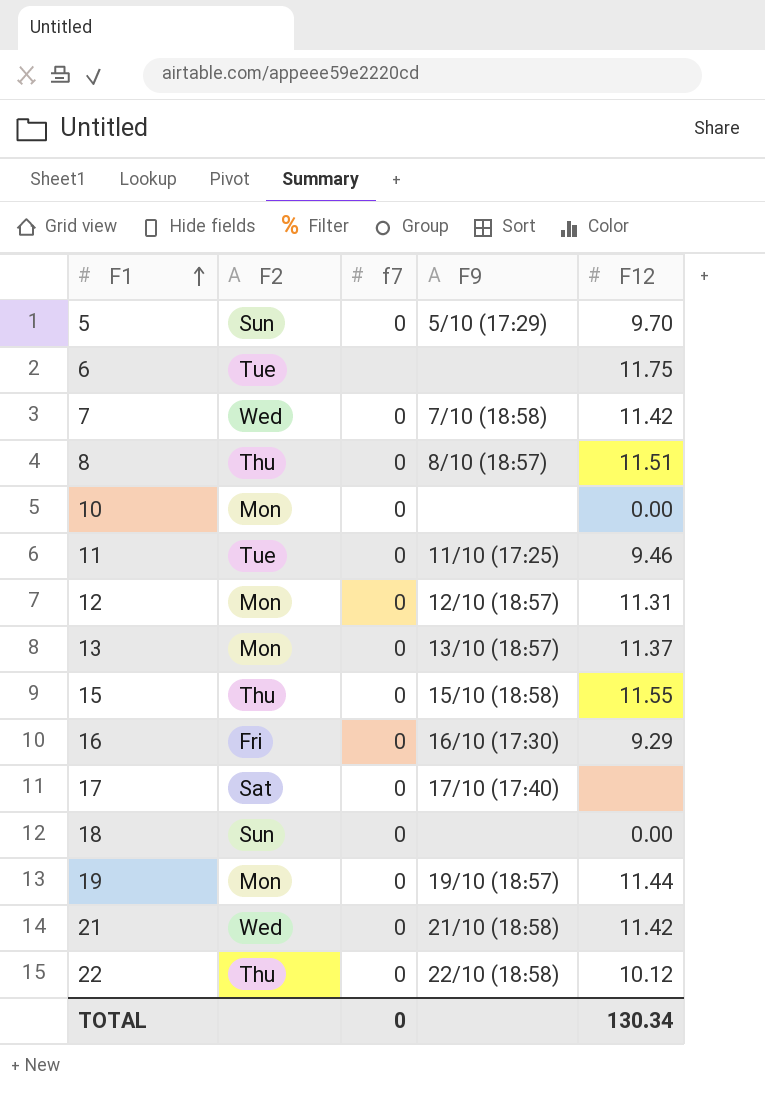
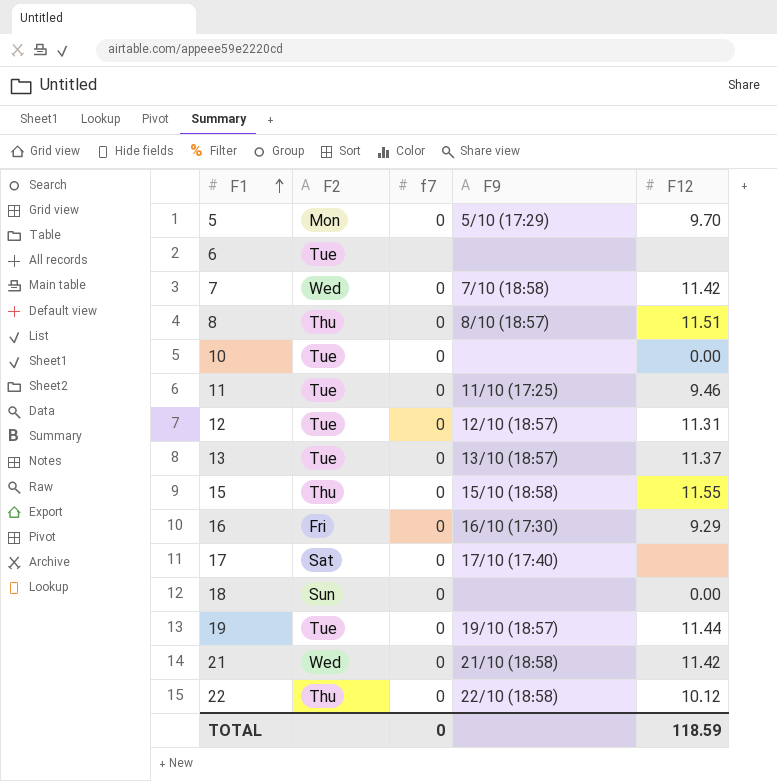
5 | F2: Sun -> Mon
6 | F12: 11.75 -> none
10 | F2: Mon -> Tue
12 | F2: Mon -> Tue
13 | F2: Mon -> Tue
19 | F2: Mon -> Tue
TOTAL | F12: 130.34 -> 118.59

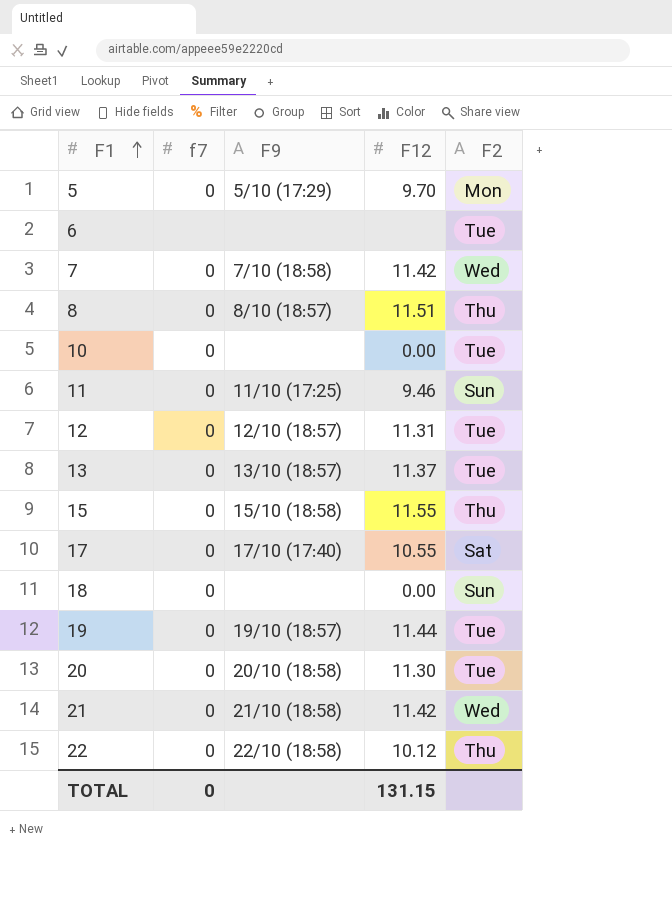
column F2 | position: 2 -> 5
row 16: Fri | 0 | 16/10 (17:30) | 9.29 -> none
11 | F2: Tue -> Sun
17 | F12: none -> 10.55
row 20: none -> 0 | 20/10 (18:58) | 11.30 | Tue
TOTAL | F12: 118.59 -> 131.15

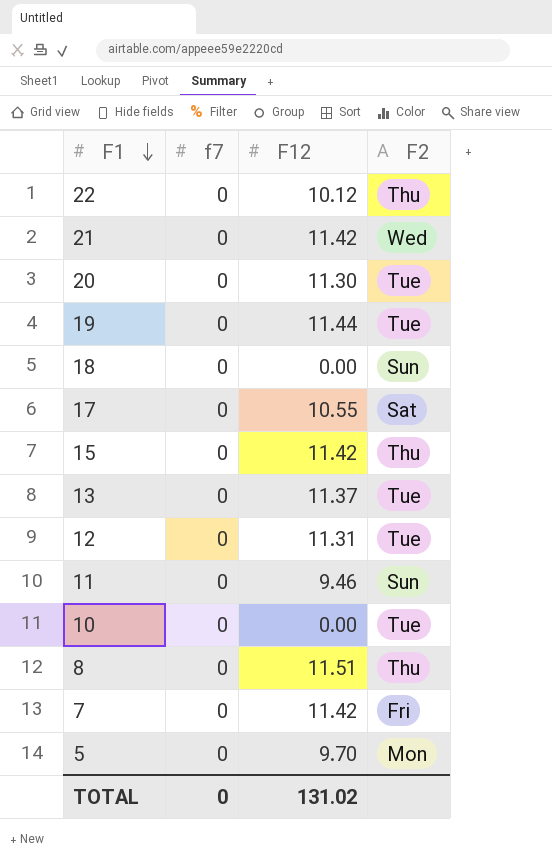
row order: F1 ascending -> F1 descending
column F9 | position: 3 -> none
row 6: none | none | none | Tue -> none
15 | F12: 11.55 -> 11.42
7 | F2: Wed -> Fri
TOTAL | F12: 131.15 -> 131.02

